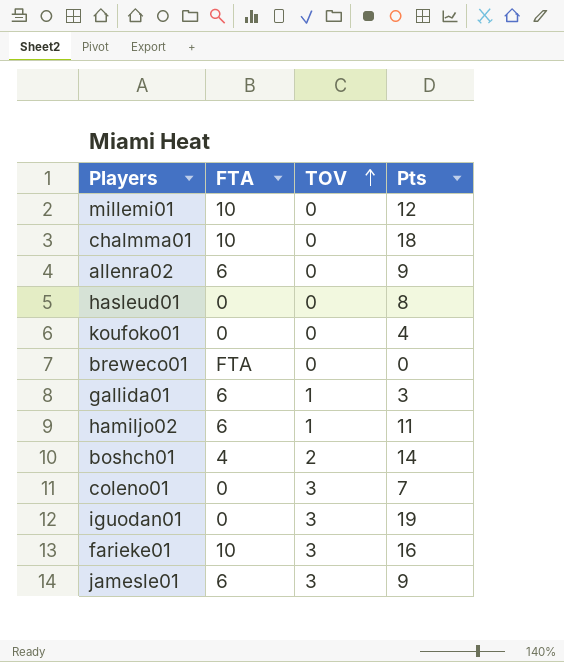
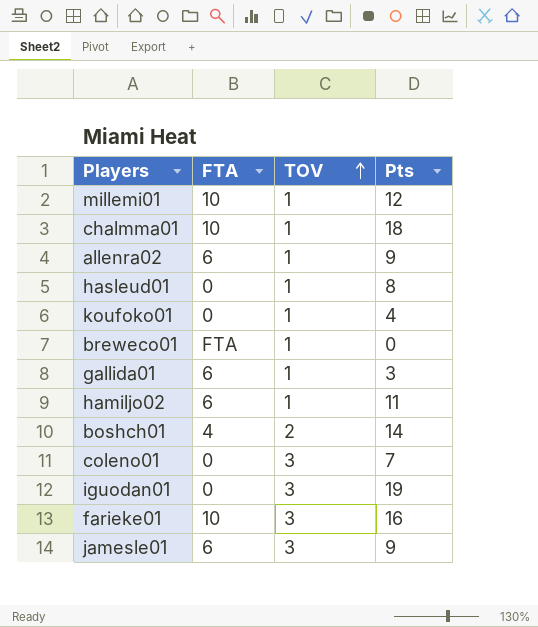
millemi01 | TOV: 0 -> 1
chalmma01 | TOV: 0 -> 1
allenra02 | TOV: 0 -> 1
hasleud01 | TOV: 0 -> 1
koufoko01 | TOV: 0 -> 1
breweco01 | TOV: 0 -> 1

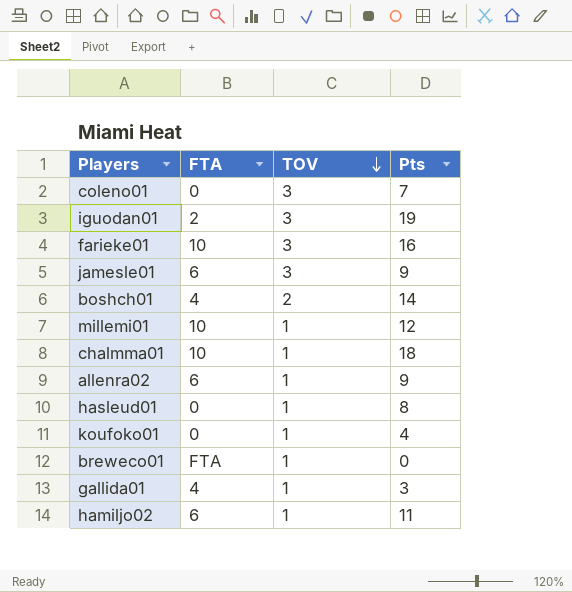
row order: TOV ascending -> TOV descending
iguodan01 | FTA: 0 -> 2
gallida01 | FTA: 6 -> 4

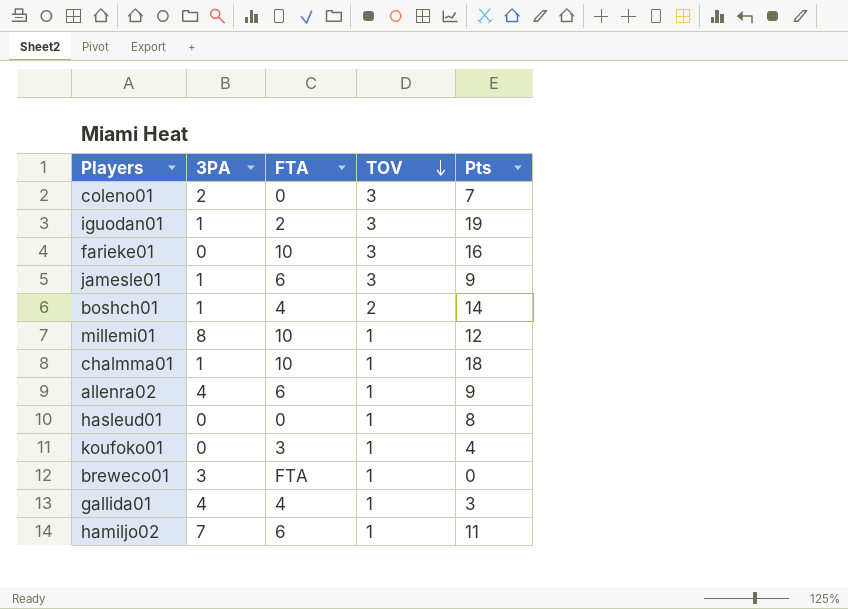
column 3PA | position: none -> 2
koufoko01 | FTA: 0 -> 3

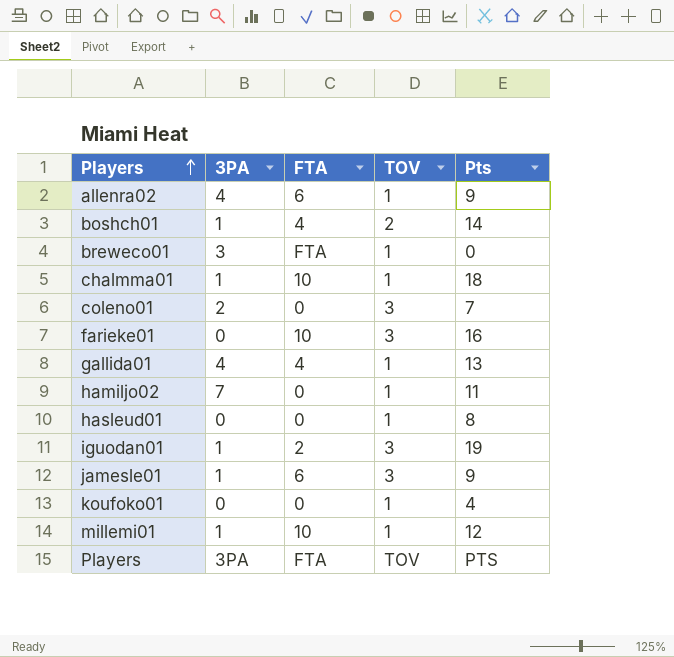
row order: TOV descending -> Players ascending
gallida01 | Pts: 3 -> 13
hamiljo02 | FTA: 6 -> 0
koufoko01 | FTA: 3 -> 0
millemi01 | 3PA: 8 -> 1
row Players: none -> 3PA | FTA | TOV | PTS

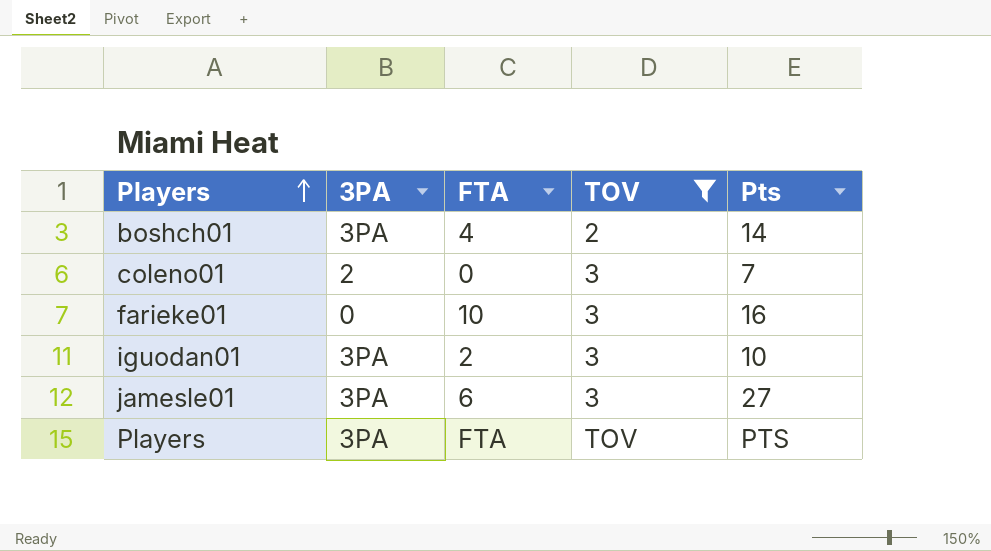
filter: none -> TOV != 1
boshch01 | 3PA: 1 -> 3PA
iguodan01 | 3PA: 1 -> 3PA
iguodan01 | Pts: 19 -> 10
jamesle01 | 3PA: 1 -> 3PA
jamesle01 | Pts: 9 -> 27

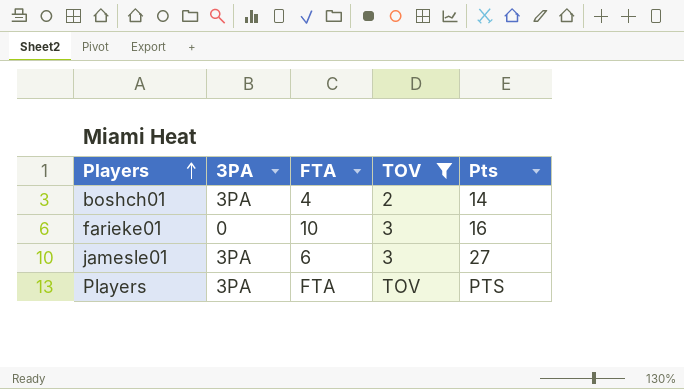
row coleno01: 2 | 0 | 3 | 7 -> none
row iguodan01: 3PA | 2 | 3 | 10 -> none

